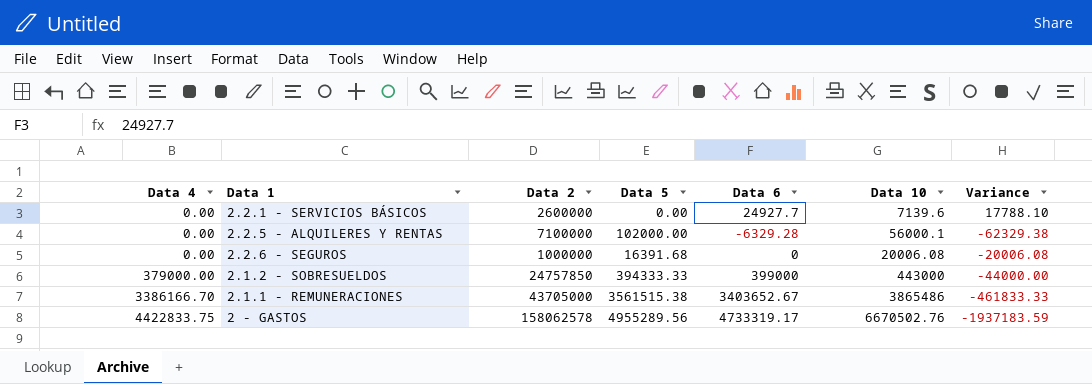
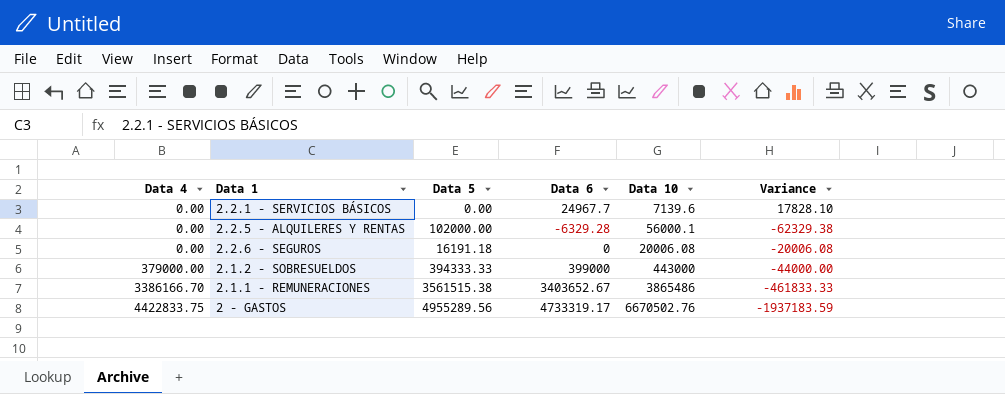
column Data 2 | position: 3 -> none
2.2.1 - SERVICIOS BÁSICOS | Data 6: 24927.7 -> 24967.7
2.2.1 - SERVICIOS BÁSICOS | Variance: 17788.10 -> 17828.10
2.2.6 - SEGUROS | Data 5: 16391.68 -> 16191.18

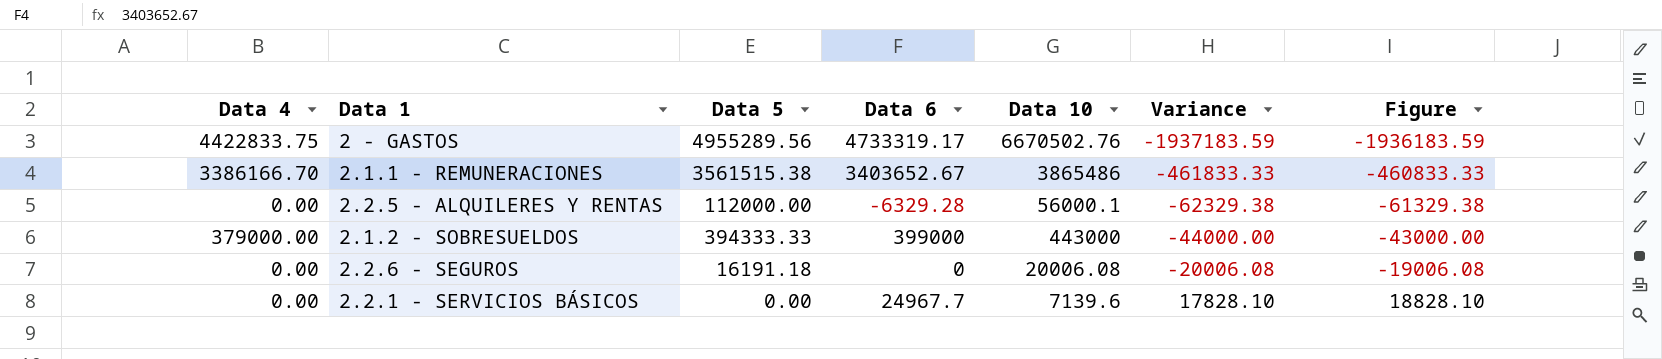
row order: Data 4 ascending -> Variance ascending
column Figure | formula: none -> [Variance] + 1000
2.2.5 - ALQUILERES Y RENTAS | Data 5: 102000.00 -> 112000.00

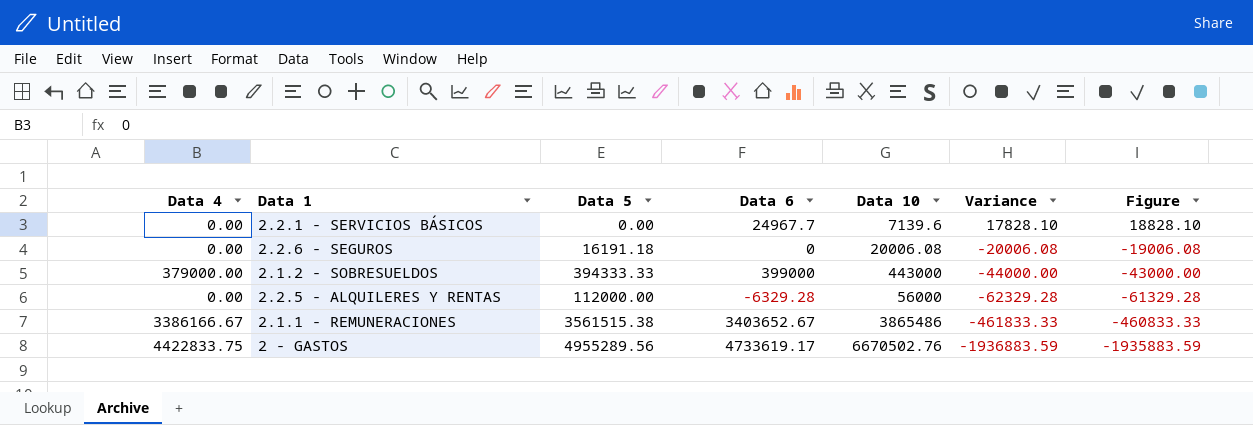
row order: Variance ascending -> Variance descending
2.2.5 - ALQUILERES Y RENTAS | Data 10: 56000.1 -> 56000
2.2.5 - ALQUILERES Y RENTAS | Variance: -62329.38 -> -62329.28
2.2.5 - ALQUILERES Y RENTAS | Figure: -61329.38 -> -61329.28
2.1.1 - REMUNERACIONES | Data 4: 3386166.70 -> 3386166.67
2 - GASTOS | Data 6: 4733319.17 -> 4733619.17
2 - GASTOS | Variance: -1937183.59 -> -1936883.59
2 - GASTOS | Figure: -1936183.59 -> -1935883.59

